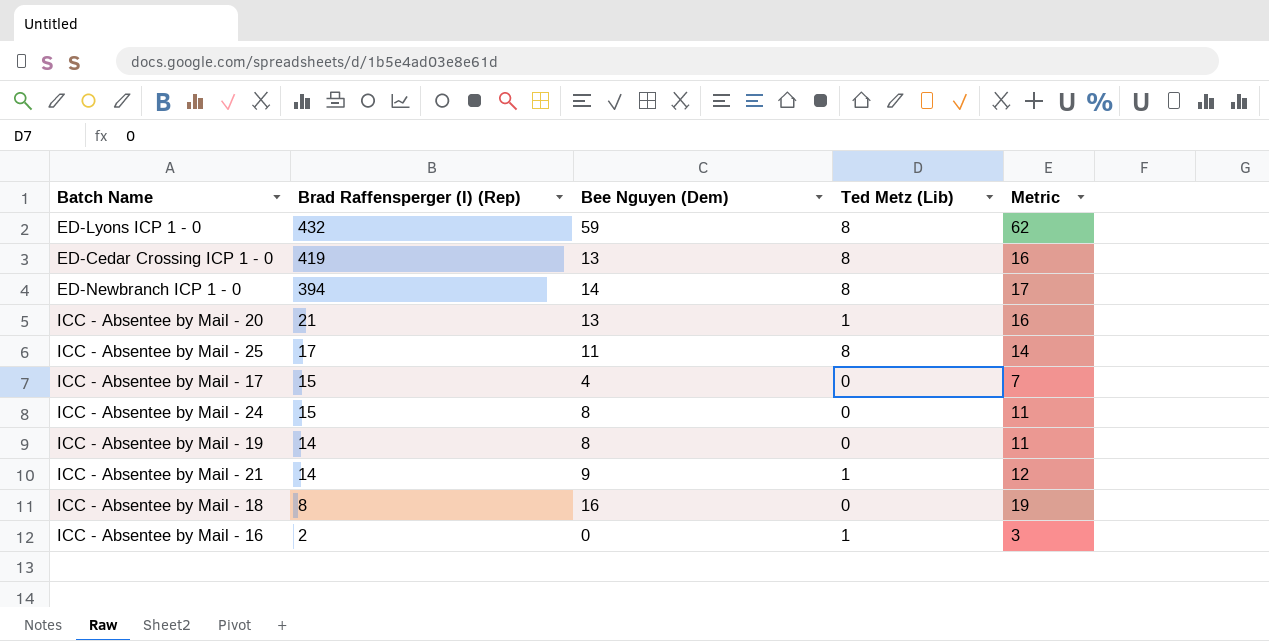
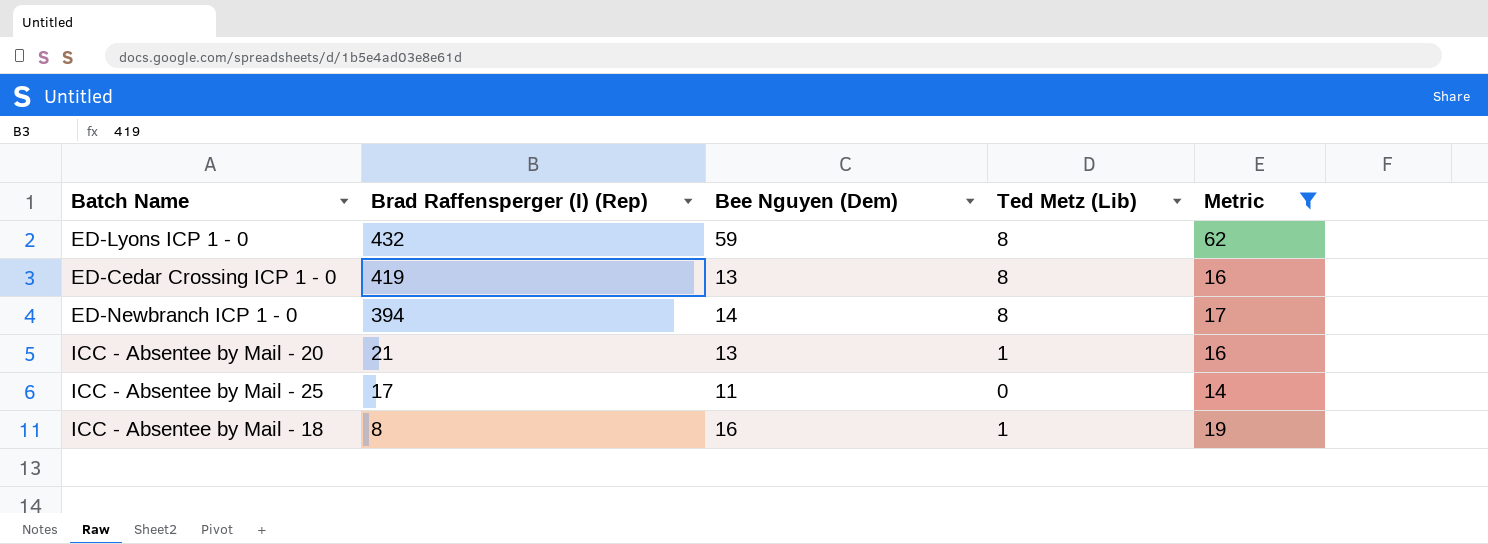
filter: none -> Metric >= 14
ICC - Absentee by Mail - 25 | Ted Metz (Lib): 8 -> 0
ICC - Absentee by Mail - 18 | Ted Metz (Lib): 0 -> 1

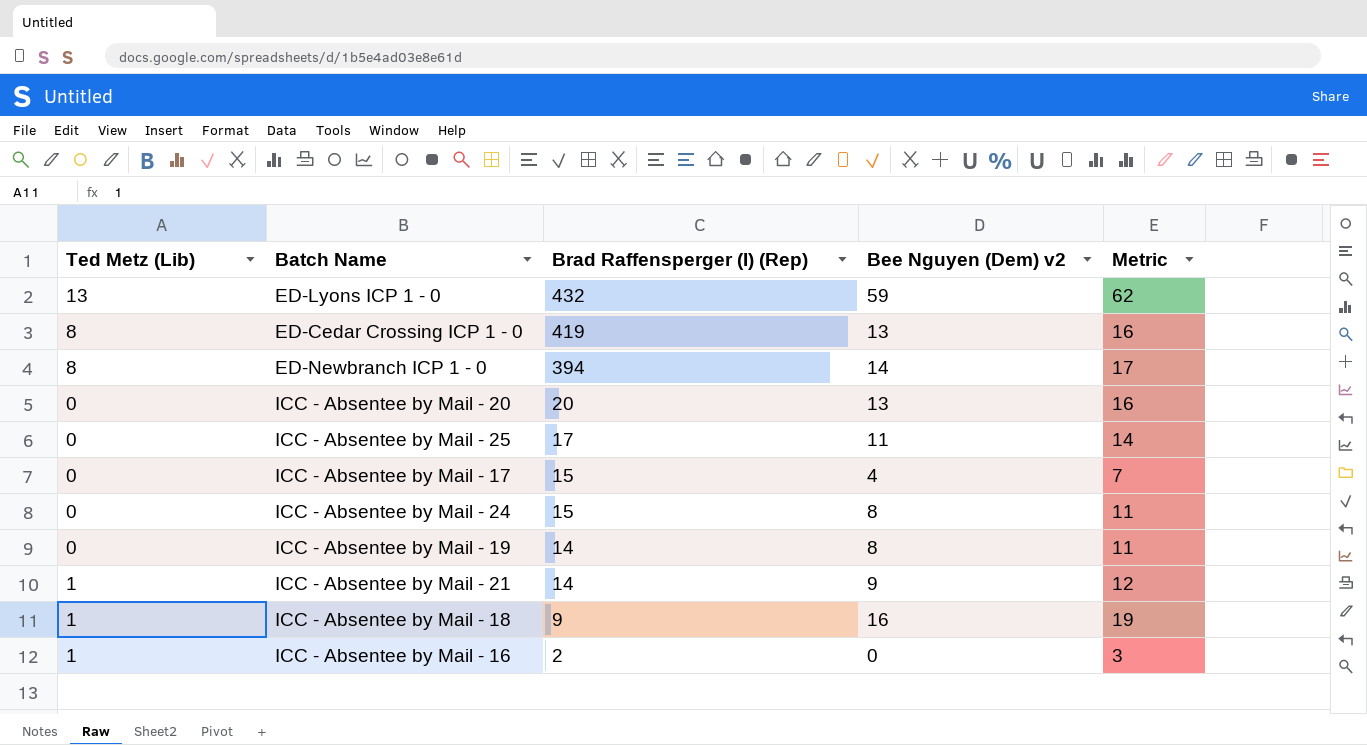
filter: Metric >= 14 -> none
column Ted Metz (Lib) | position: 4 -> 1
column name: Bee Nguyen (Dem) -> Bee Nguyen (Dem) v2
ED-Lyons ICP 1 - 0 | Ted Metz (Lib): 8 -> 13
ICC - Absentee by Mail - 20 | Ted Metz (Lib): 1 -> 0
ICC - Absentee by Mail - 20 | Brad Raffensperger (I) (Rep): 21 -> 20
ICC - Absentee by Mail - 18 | Brad Raffensperger (I) (Rep): 8 -> 9

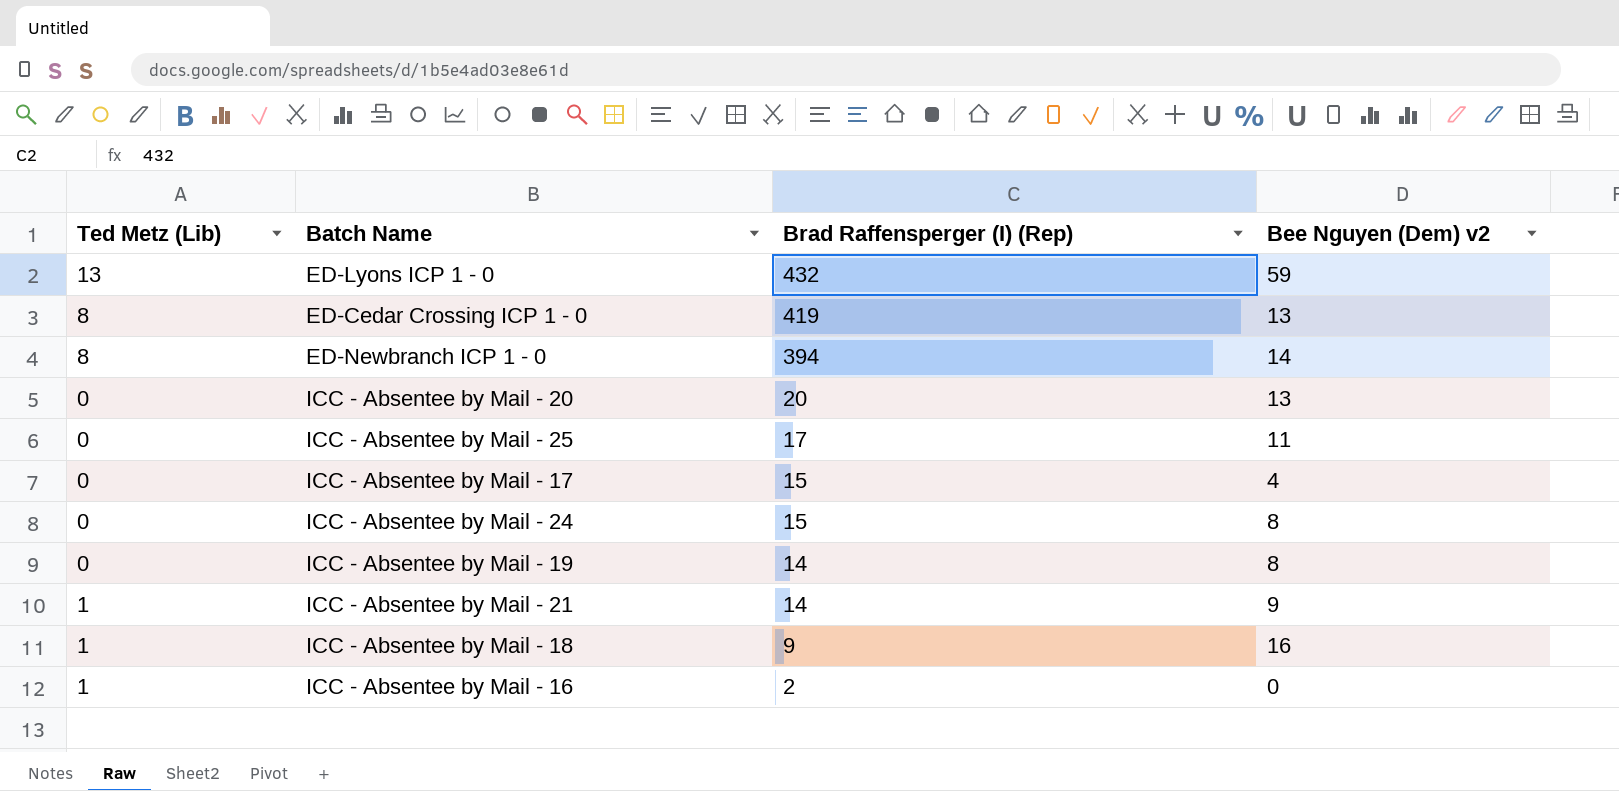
column Metric | formula: [Bee Nguyen (Dem) v2] + 3 -> none

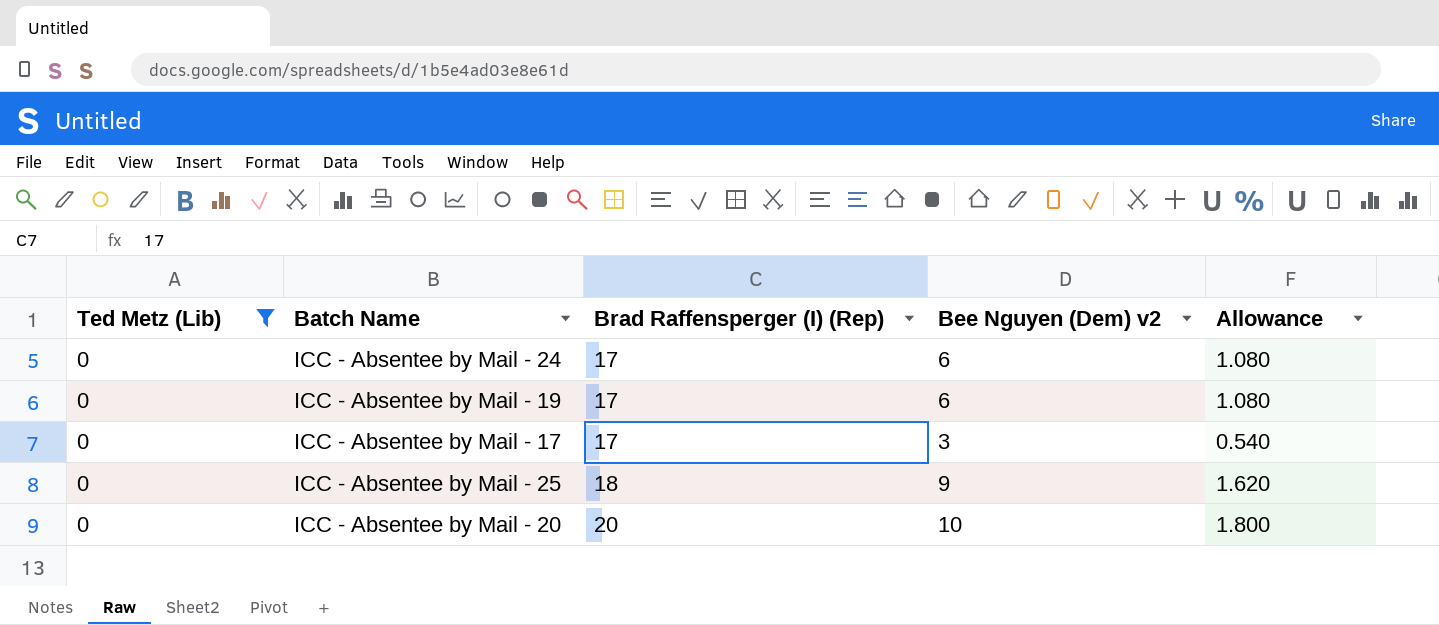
filter: none -> Ted Metz (Lib) = 0
row order: Brad Raffensperger (I) (Rep) descending -> Brad Raffensperger (I) (Rep) ascending
column Allowance | formula: none -> [Bee Nguyen (Dem) v2] * 0.18
ICC - Absentee by Mail - 24 | Brad Raffensperger (I) (Rep): 15 -> 17
ICC - Absentee by Mail - 24 | Bee Nguyen (Dem) v2: 8 -> 6
ICC - Absentee by Mail - 19 | Brad Raffensperger (I) (Rep): 14 -> 17
ICC - Absentee by Mail - 19 | Bee Nguyen (Dem) v2: 8 -> 6
ICC - Absentee by Mail - 17 | Brad Raffensperger (I) (Rep): 15 -> 17
ICC - Absentee by Mail - 17 | Bee Nguyen (Dem) v2: 4 -> 3
ICC - Absentee by Mail - 25 | Brad Raffensperger (I) (Rep): 17 -> 18
ICC - Absentee by Mail - 25 | Bee Nguyen (Dem) v2: 11 -> 9
ICC - Absentee by Mail - 20 | Bee Nguyen (Dem) v2: 13 -> 10

